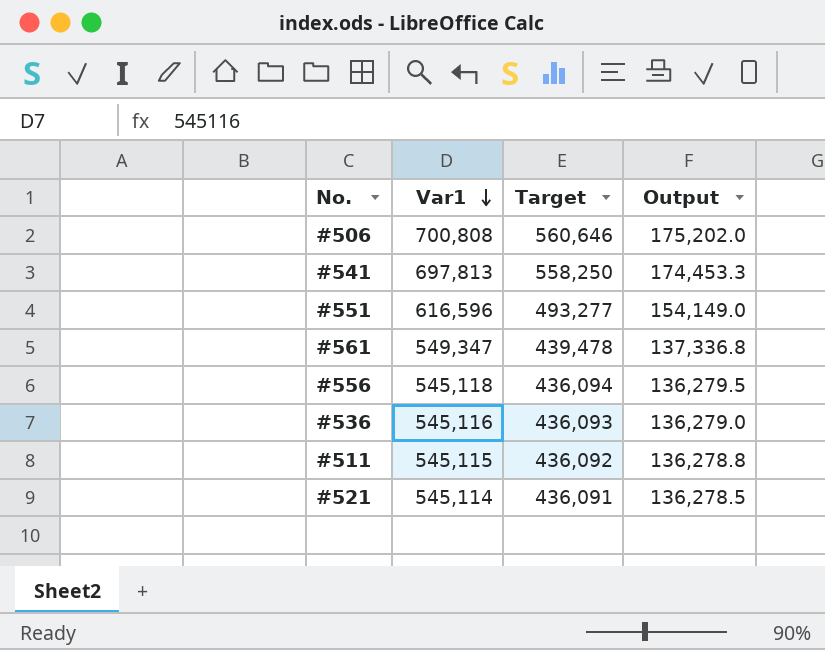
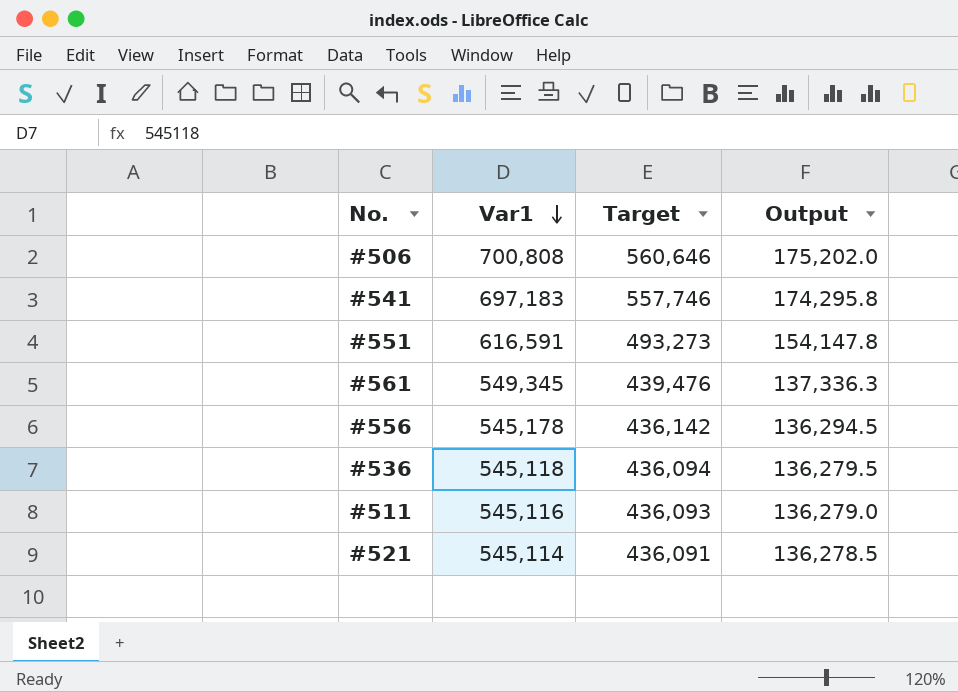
#541 | Var1: 697,813 -> 697,183
#541 | Target: 558,250 -> 557,746
#541 | Output: 174,453.3 -> 174,295.8
#551 | Var1: 616,596 -> 616,591
#551 | Target: 493,277 -> 493,273
#551 | Output: 154,149.0 -> 154,147.8
#561 | Var1: 549,347 -> 549,345
#561 | Target: 439,478 -> 439,476
#561 | Output: 137,336.8 -> 137,336.3
#556 | Var1: 545,118 -> 545,178
#556 | Target: 436,094 -> 436,142
#556 | Output: 136,279.5 -> 136,294.5
#536 | Var1: 545,116 -> 545,118
#536 | Target: 436,093 -> 436,094
#536 | Output: 136,279.0 -> 136,279.5
#511 | Var1: 545,115 -> 545,116
#511 | Target: 436,092 -> 436,093
#511 | Output: 136,278.8 -> 136,279.0

